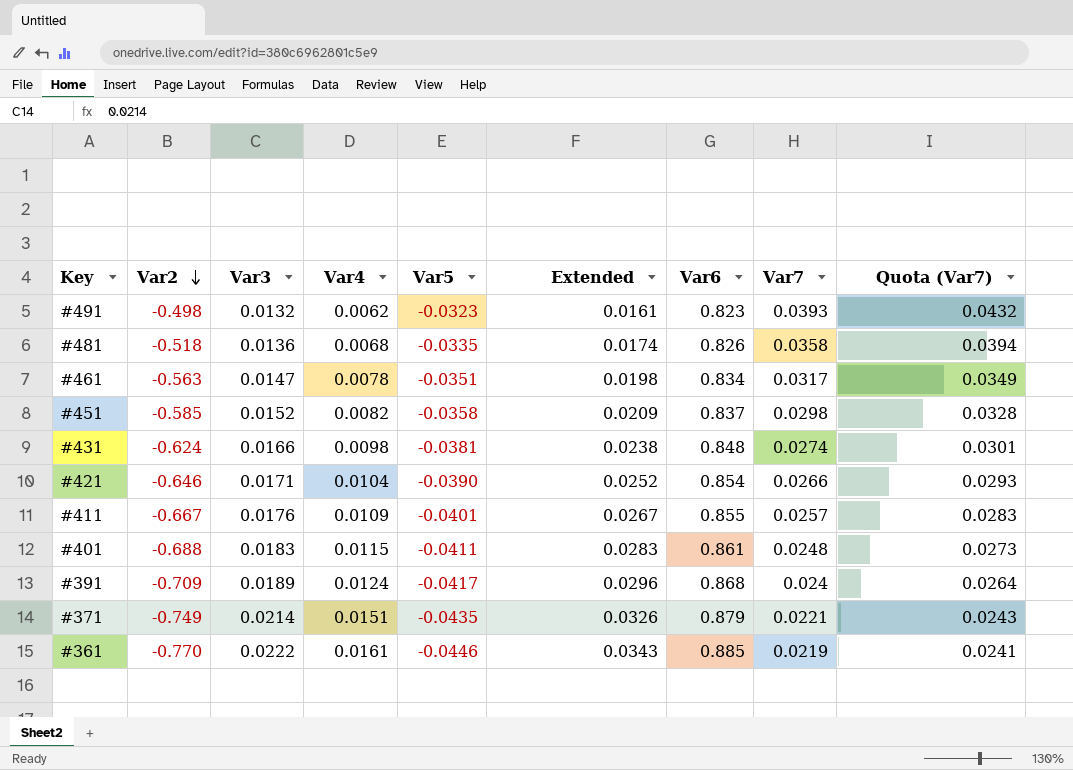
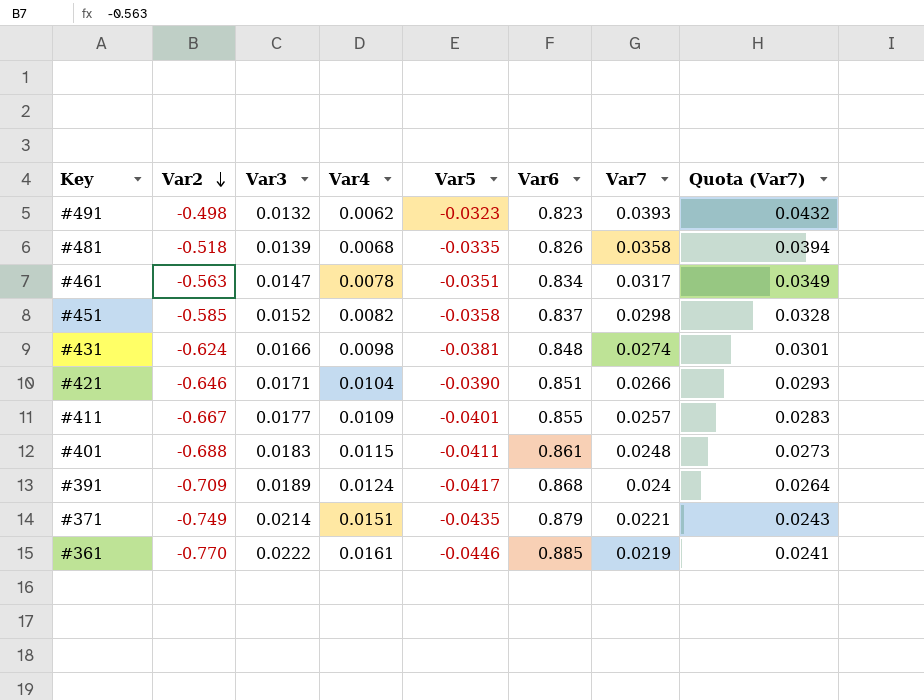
column Extended | formula: [Var2] * [Var5] -> none
#481 | Var3: 0.0136 -> 0.0139
#421 | Var6: 0.854 -> 0.851
#411 | Var3: 0.0176 -> 0.0177

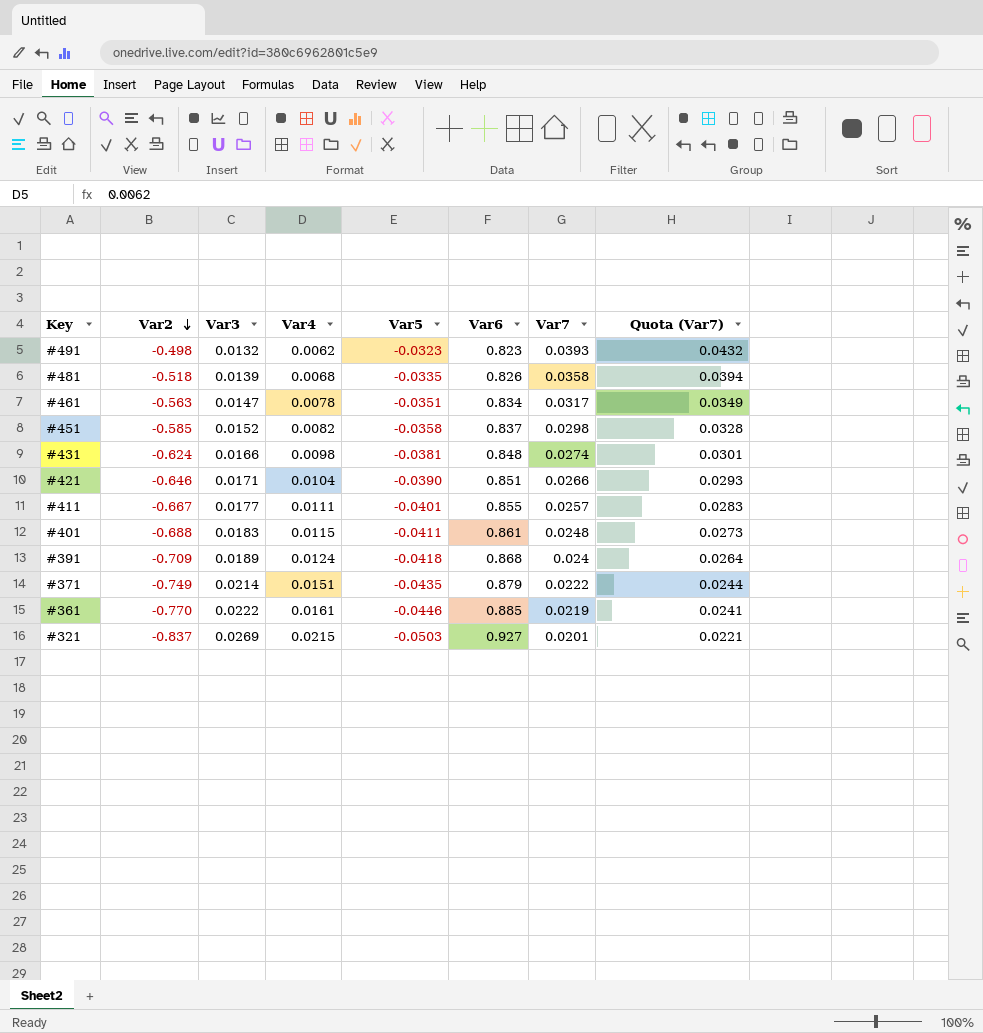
#411 | Var4: 0.0109 -> 0.0111
#391 | Var5: -0.0417 -> -0.0418
#371 | Var7: 0.0221 -> 0.0222
#371 | Quota (Var7): 0.0243 -> 0.0244
row #321: none -> -0.837 | 0.0269 | 0.0215 | -0.0503 | 0.927 | 0.0201 | 0.0221

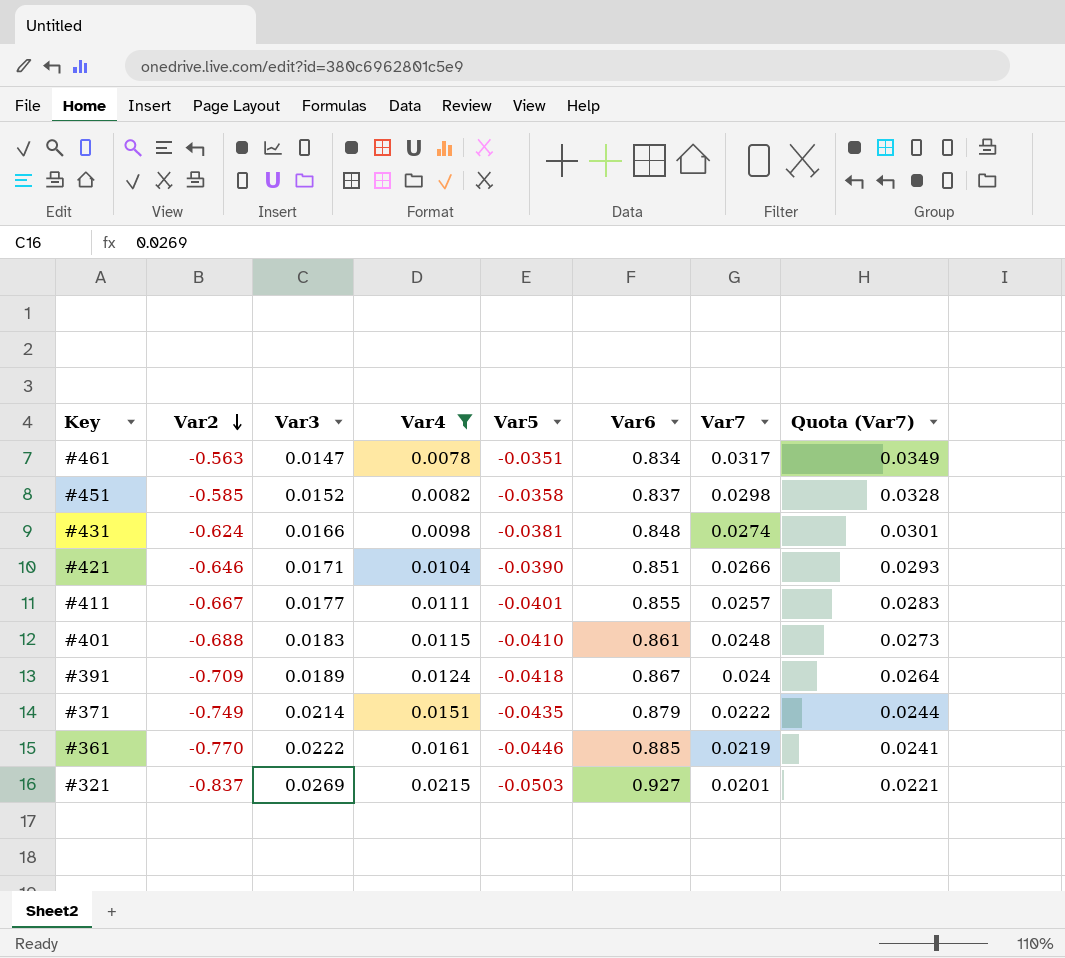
filter: none -> Var4 >= 0.0078
#401 | Var5: -0.0411 -> -0.0410
#391 | Var6: 0.868 -> 0.867

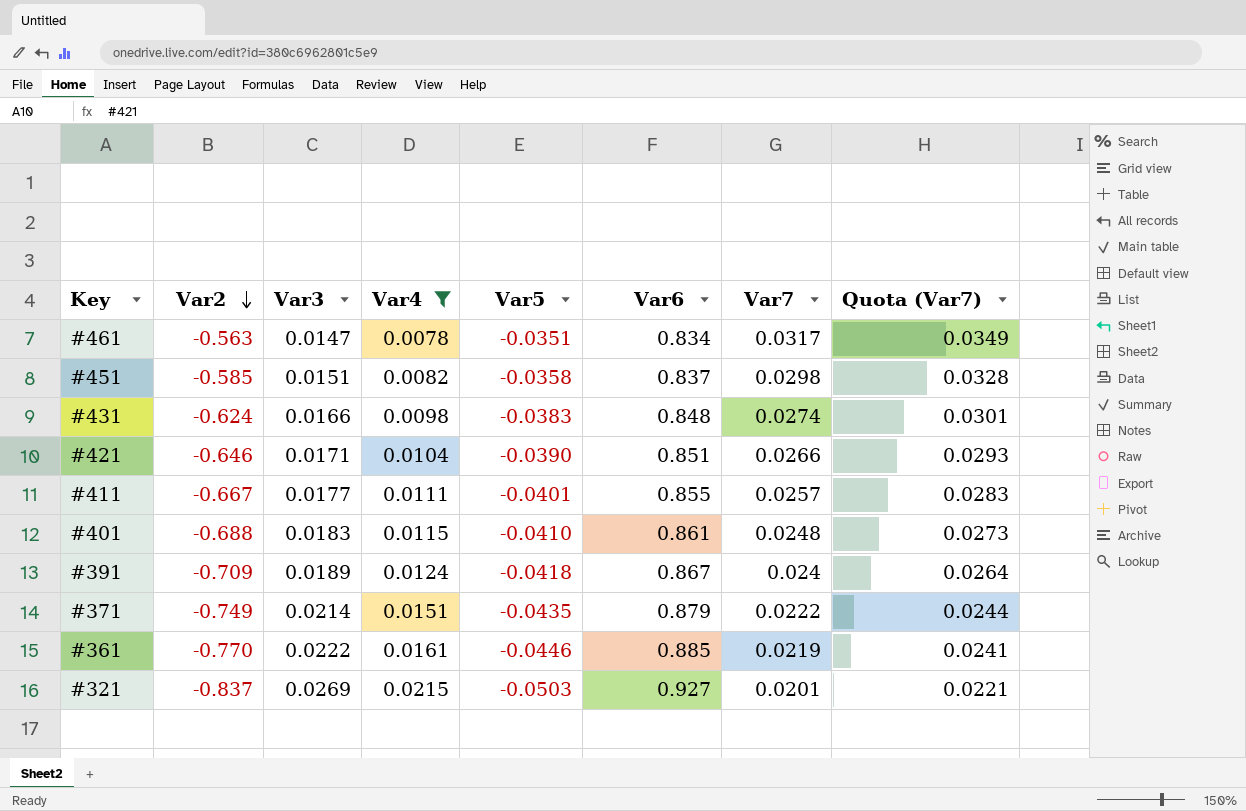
#451 | Var3: 0.0152 -> 0.0151
#431 | Var5: -0.0381 -> -0.0383

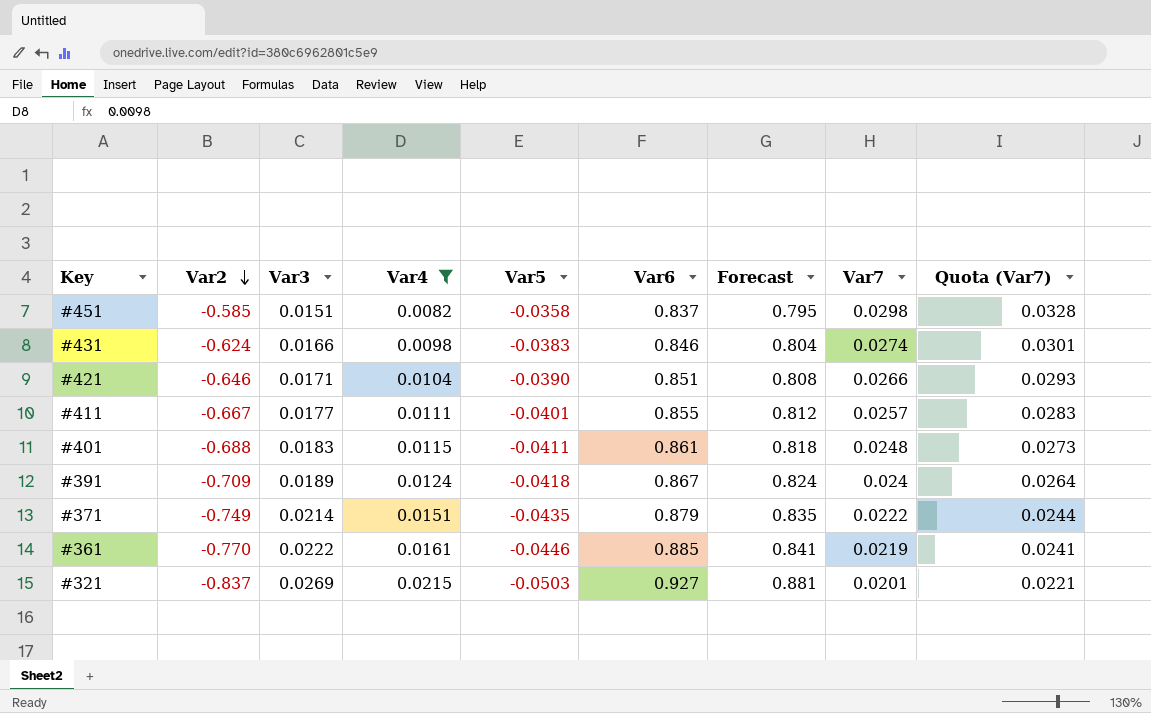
column Forecast | formula: none -> [Var6] * 0.95
row #461: -0.563 | 0.0147 | 0.0078 | -0.0351 | 0.834 | 0.0317 | 0.0349 -> none
#431 | Var6: 0.848 -> 0.846
#401 | Var5: -0.0410 -> -0.0411

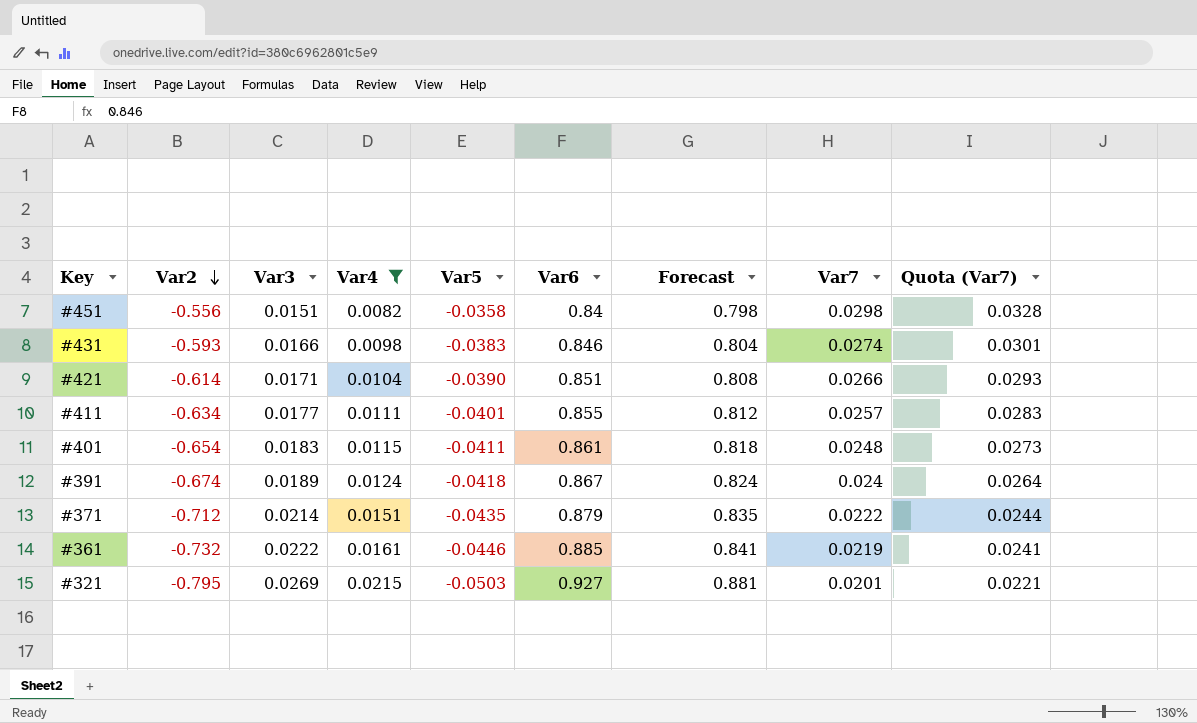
#451 | Var2: -0.585 -> -0.556
#451 | Var6: 0.837 -> 0.84
#451 | Forecast: 0.795 -> 0.798
#431 | Var2: -0.624 -> -0.593
#421 | Var2: -0.646 -> -0.614
#411 | Var2: -0.667 -> -0.634
#401 | Var2: -0.688 -> -0.654
#391 | Var2: -0.709 -> -0.674
#371 | Var2: -0.749 -> -0.712
#361 | Var2: -0.770 -> -0.732
#321 | Var2: -0.837 -> -0.795

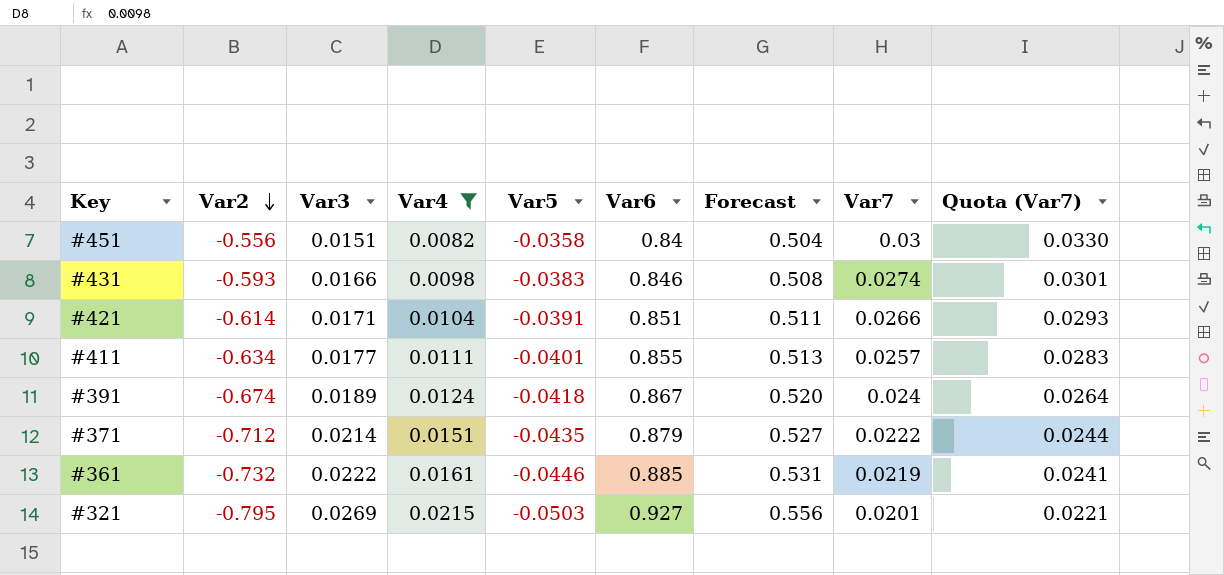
column Forecast | formula: [Var6] * 0.95 -> [Var6] * 0.6
row #401: -0.654 | 0.0183 | 0.0115 | -0.0411 | 0.861 | 0.818 | 0.0248 | 0.0273 -> none
#451 | Var7: 0.0298 -> 0.03
#451 | Quota (Var7): 0.0328 -> 0.0330
#421 | Var5: -0.0390 -> -0.0391

